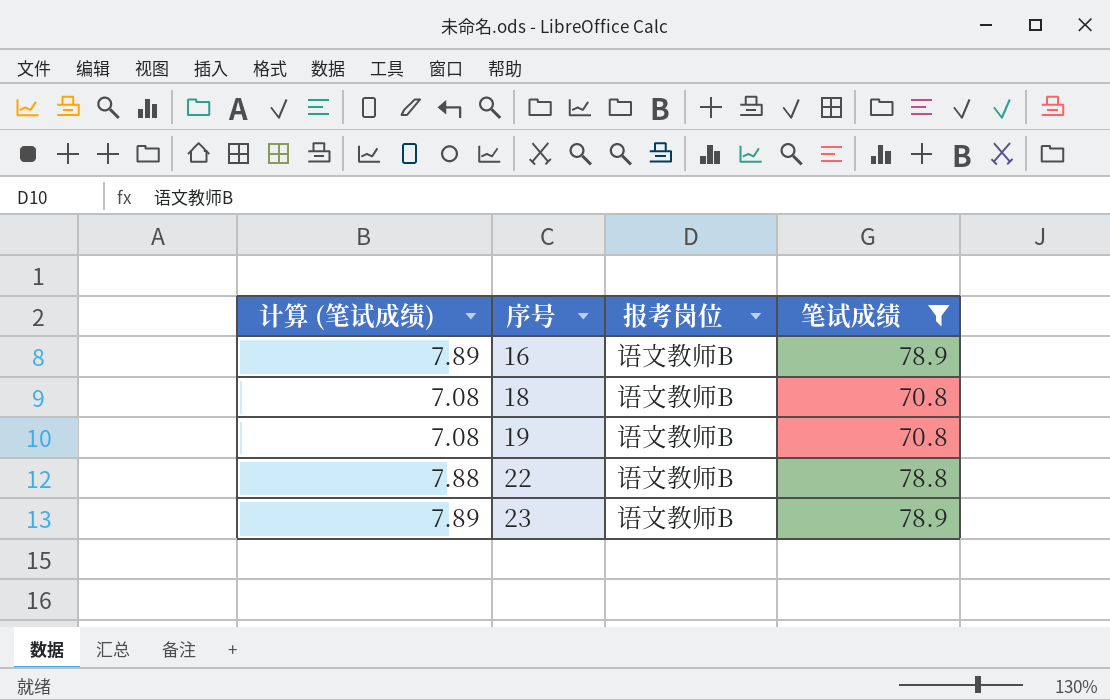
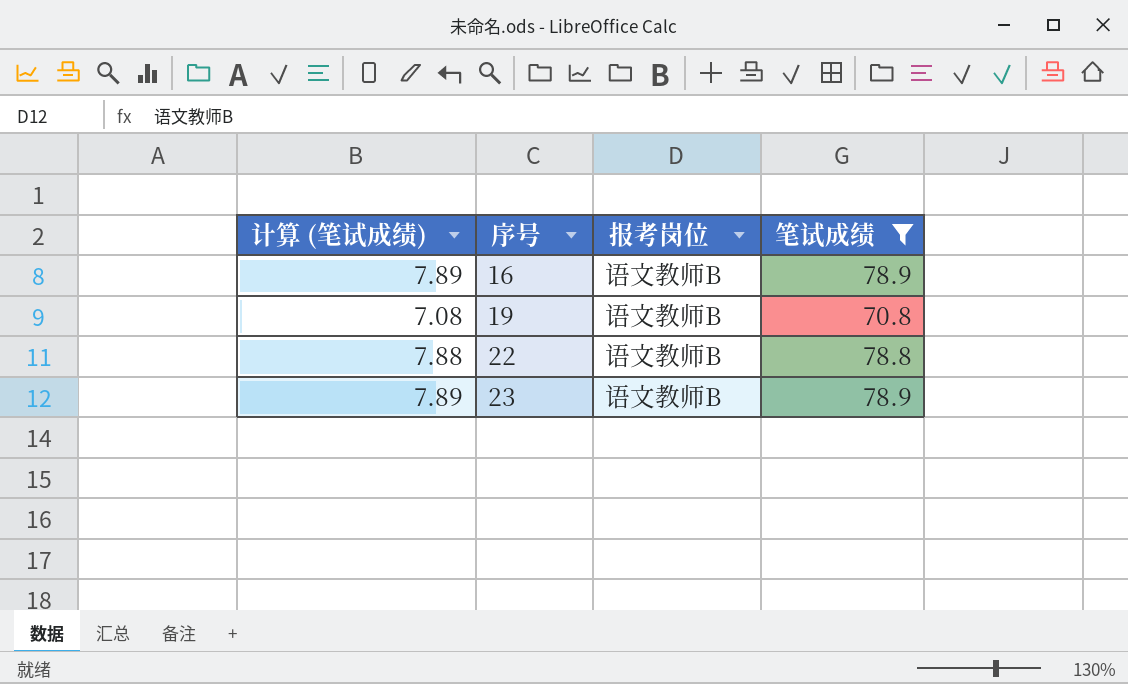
row 18: 7.08 | 语文教师B | 70.8 -> none

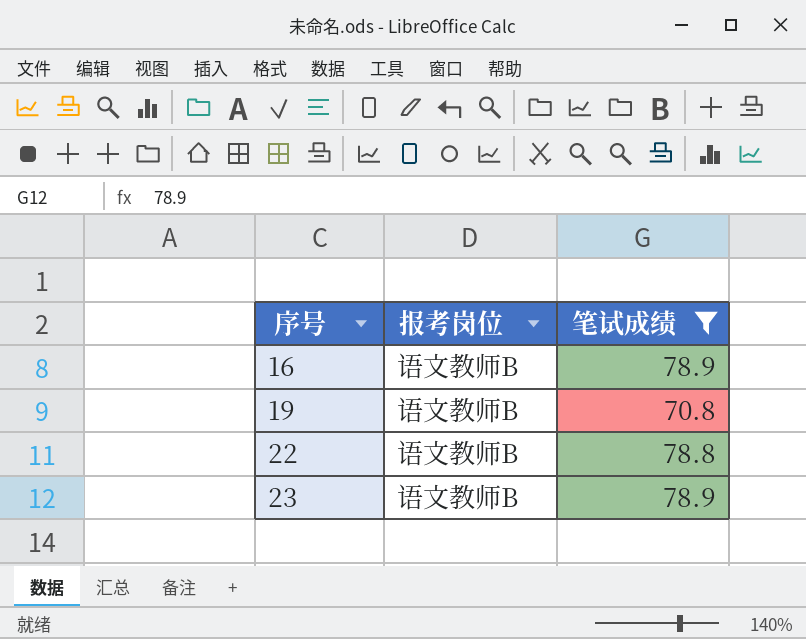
column 计算 (笔试成绩) | formula: [笔试成绩] * 0.1 -> none

